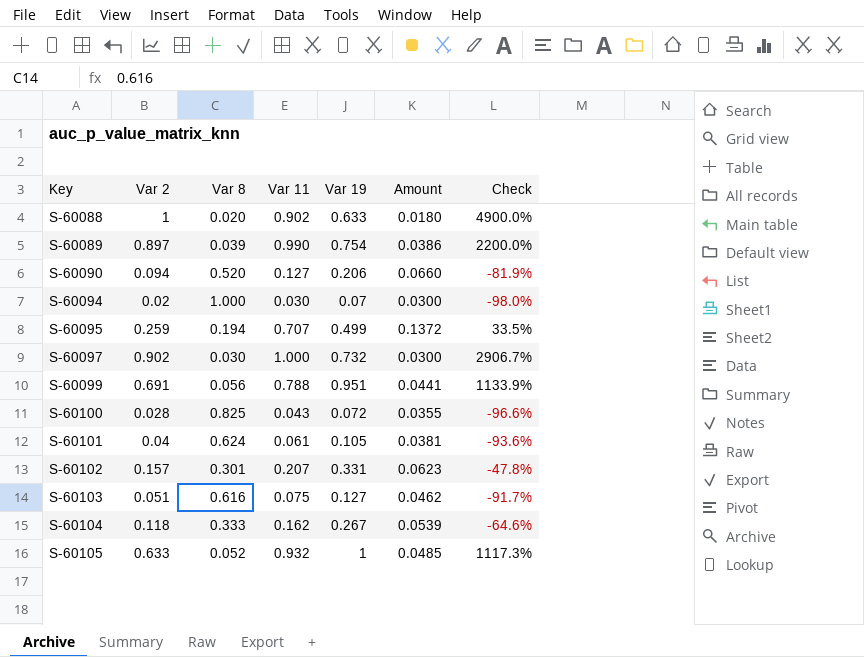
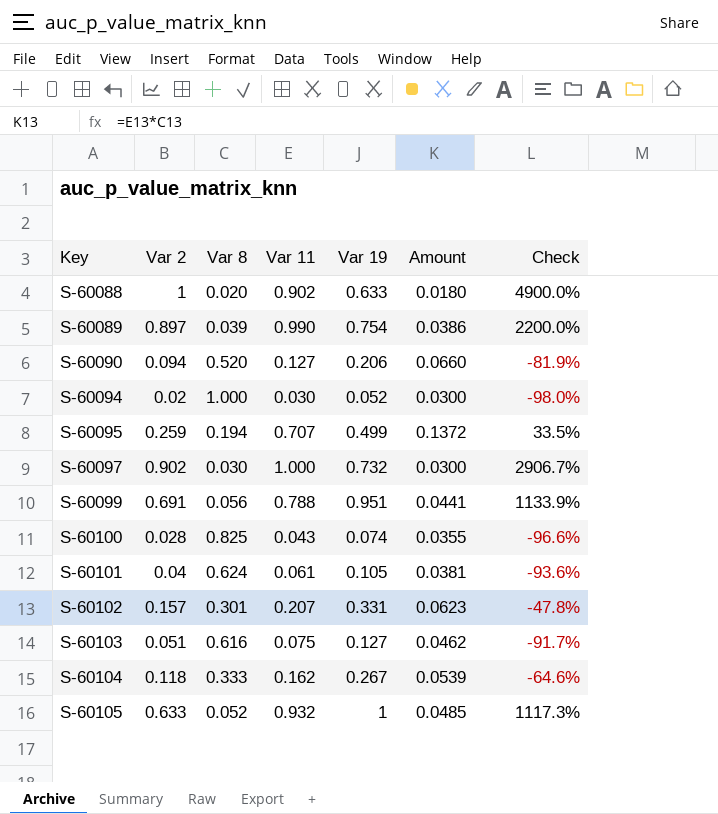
S-60094 | Var 19: 0.07 -> 0.052
S-60100 | Var 19: 0.072 -> 0.074

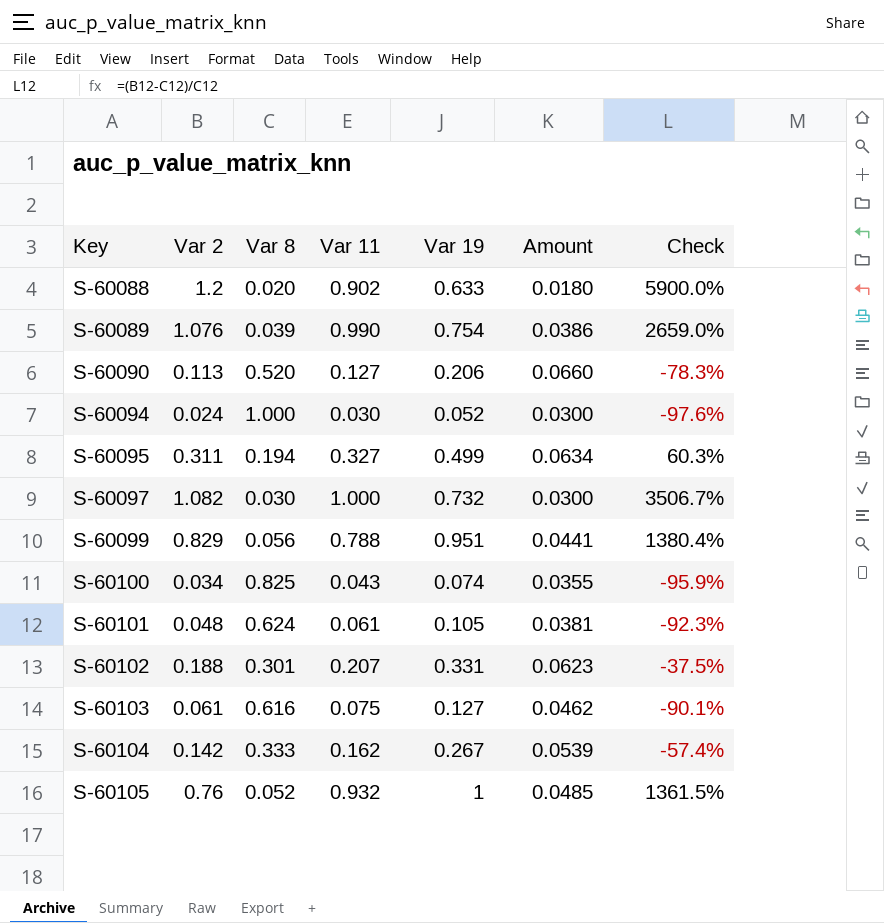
S-60088 | Var 2: 1 -> 1.2
S-60088 | Check: 4900.0% -> 5900.0%
S-60089 | Var 2: 0.897 -> 1.076
S-60089 | Check: 2200.0% -> 2659.0%
S-60090 | Var 2: 0.094 -> 0.113
S-60090 | Check: -81.9% -> -78.3%
S-60094 | Var 2: 0.02 -> 0.024
S-60094 | Check: -98.0% -> -97.6%
S-60095 | Var 2: 0.259 -> 0.311
S-60095 | Var 11: 0.707 -> 0.327
S-60095 | Amount: 0.1372 -> 0.0634
S-60095 | Check: 33.5% -> 60.3%
S-60097 | Var 2: 0.902 -> 1.082
S-60097 | Check: 2906.7% -> 3506.7%
S-60099 | Var 2: 0.691 -> 0.829
S-60099 | Check: 1133.9% -> 1380.4%
S-60100 | Var 2: 0.028 -> 0.034
S-60100 | Check: -96.6% -> -95.9%
S-60101 | Var 2: 0.04 -> 0.048
S-60101 | Check: -93.6% -> -92.3%
S-60102 | Var 2: 0.157 -> 0.188
S-60102 | Check: -47.8% -> -37.5%
S-60103 | Var 2: 0.051 -> 0.061
S-60103 | Check: -91.7% -> -90.1%
S-60104 | Var 2: 0.118 -> 0.142
S-60104 | Check: -64.6% -> -57.4%
S-60105 | Var 2: 0.633 -> 0.76
S-60105 | Check: 1117.3% -> 1361.5%

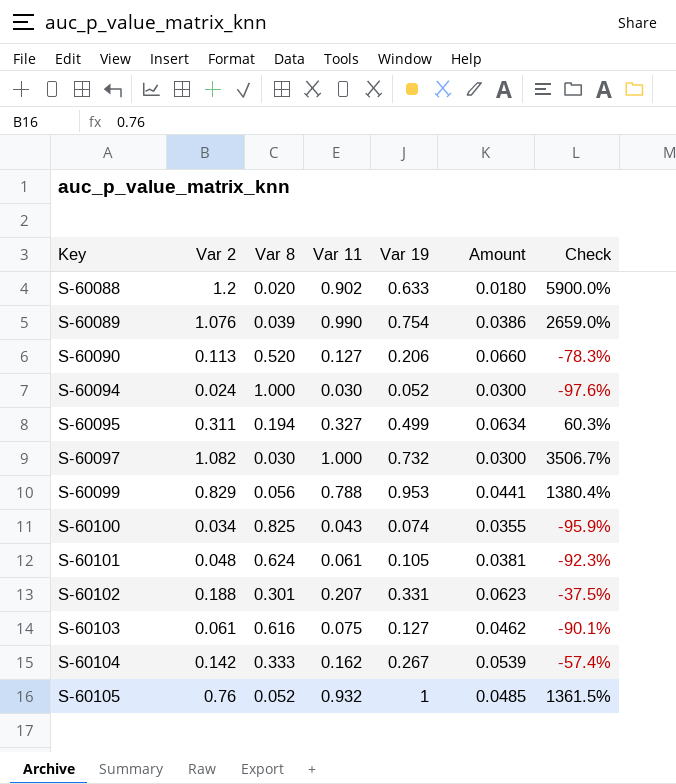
S-60099 | Var 19: 0.951 -> 0.953

